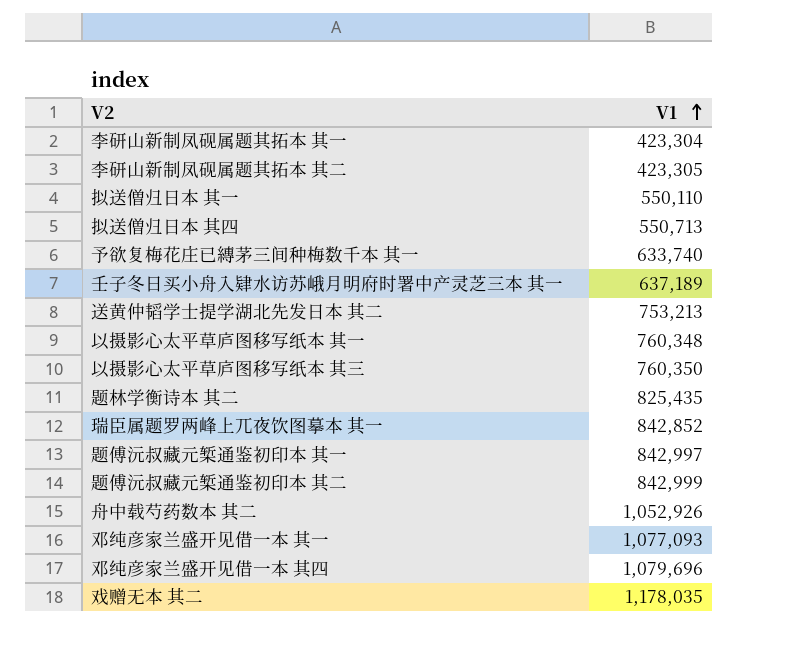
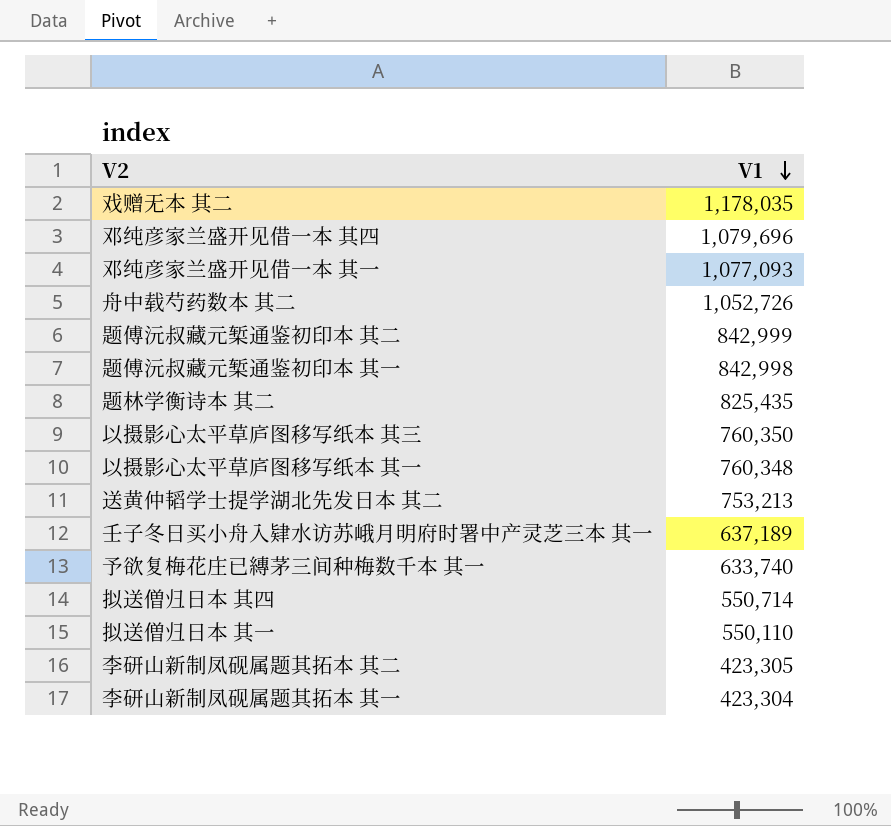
row order: V1 ascending -> V1 descending
row 瑞臣属题罗两峰上兀夜饮图摹本 其一: 842,852 -> none
舟中载芍药数本 其二 | V1: 1,052,926 -> 1,052,726
题傅沅叔藏元椠通鉴初印本 其一 | V1: 842,997 -> 842,998
拟送僧归日本 其四 | V1: 550,713 -> 550,714

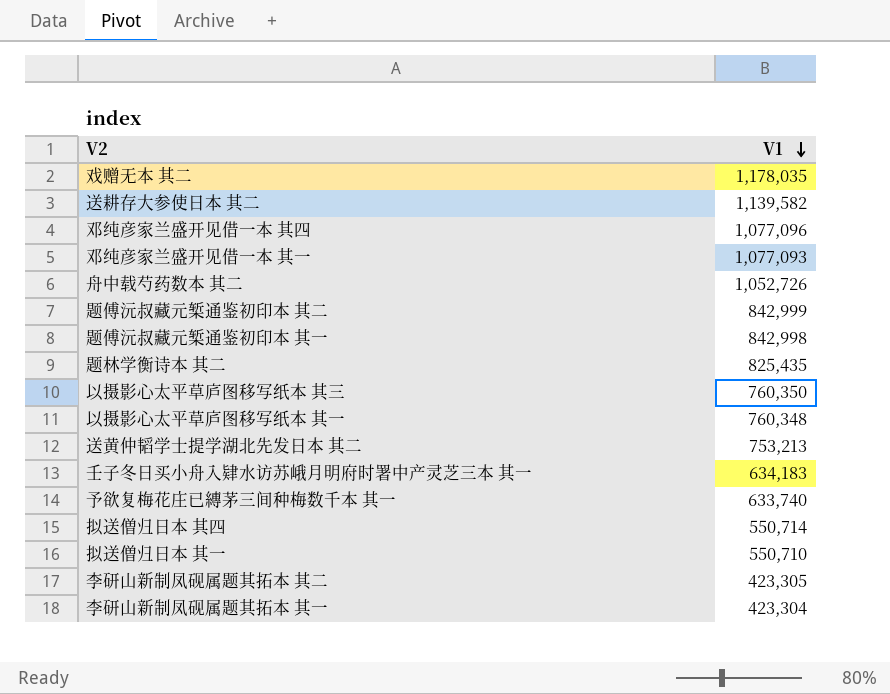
row 送耕存大参使日本 其二: none -> 1,139,582
邓纯彦家兰盛开见借一本 其四 | V1: 1,079,696 -> 1,077,096
壬子冬日买小舟入肄水访苏峨月明府时署中产灵芝三本 其一 | V1: 637,189 -> 634,183
拟送僧归日本 其一 | V1: 550,110 -> 550,710

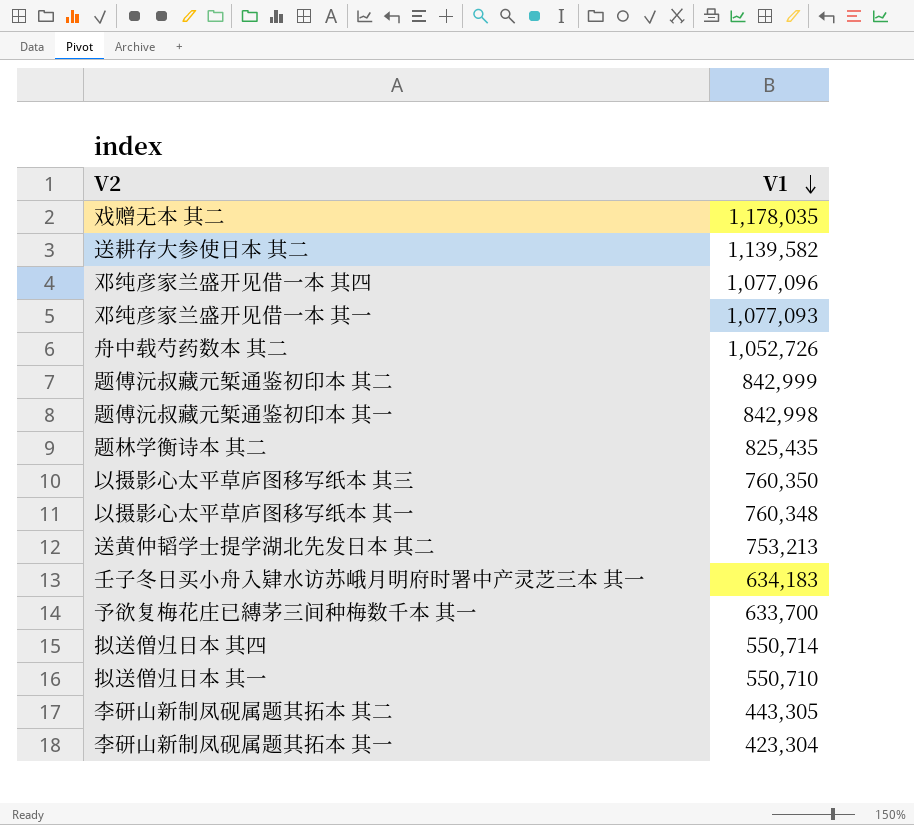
予欲复梅花庄已縳茅三间种梅数千本 其一 | V1: 633,740 -> 633,700
李研山新制凤砚属题其拓本 其二 | V1: 423,305 -> 443,305

